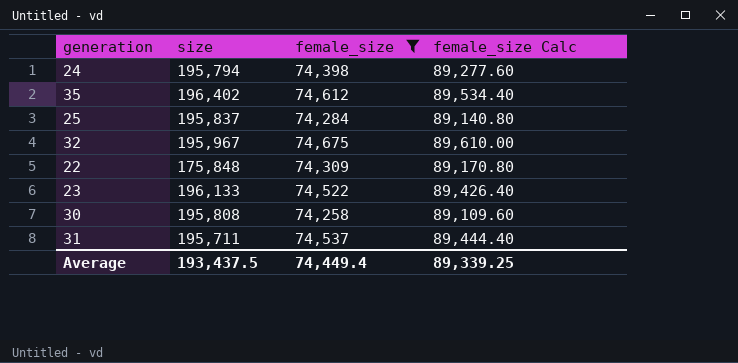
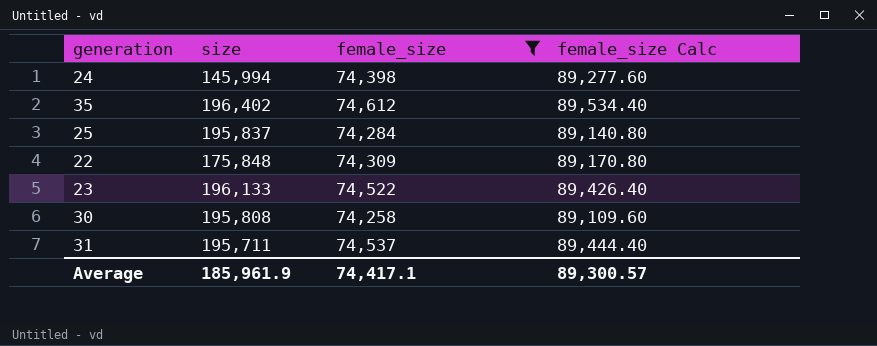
row 32: 195,967 | 74,675 | 89,610.00 -> none
24 | size: 195,794 -> 145,994
Average | size: 193,437.5 -> 185,961.9
Average | female_size: 74,449.4 -> 74,417.1
Average | female_size Calc: 89,339.25 -> 89,300.57

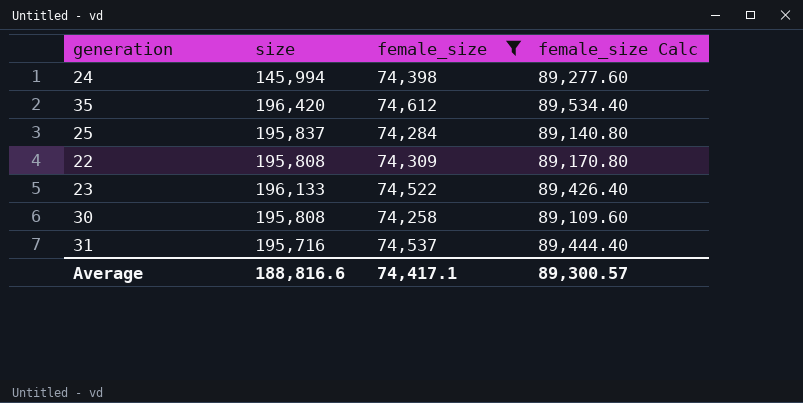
35 | size: 196,402 -> 196,420
22 | size: 175,848 -> 195,808
31 | size: 195,711 -> 195,716
Average | size: 185,961.9 -> 188,816.6

